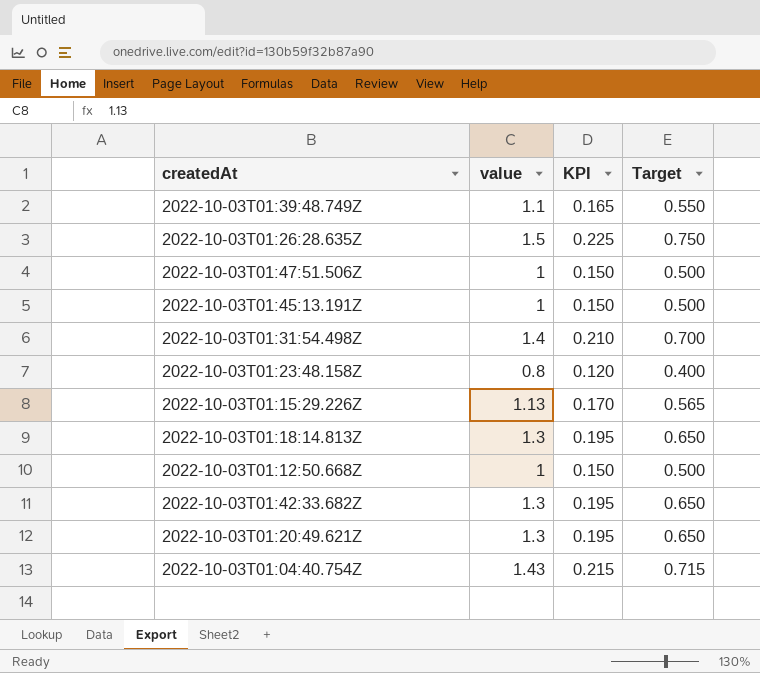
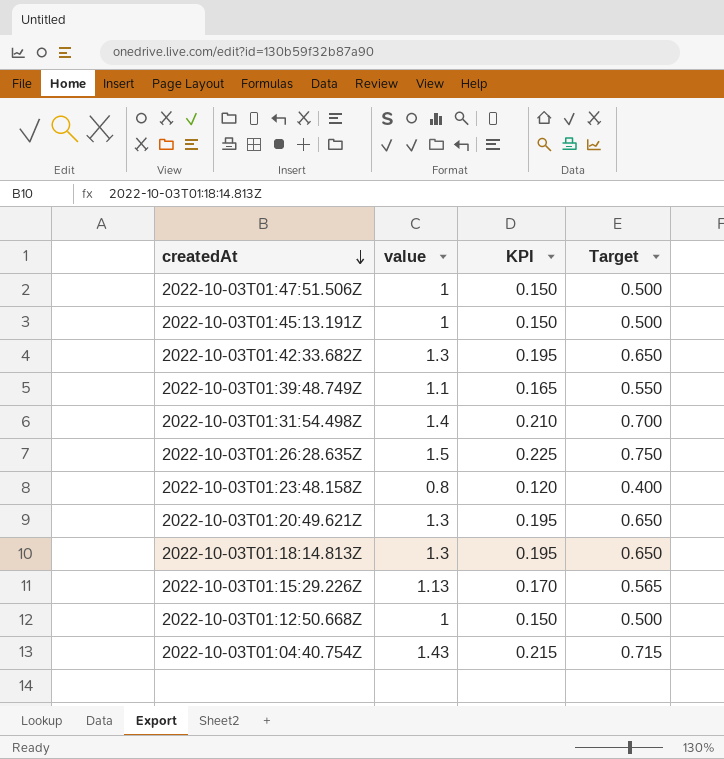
row order: none -> createdAt descending

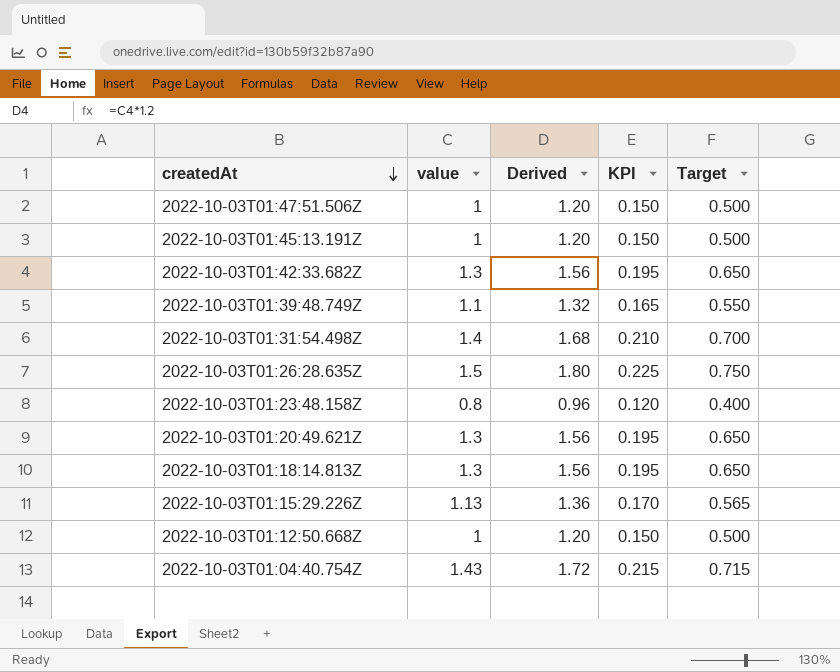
column Derived | formula: none -> [value] * 1.2

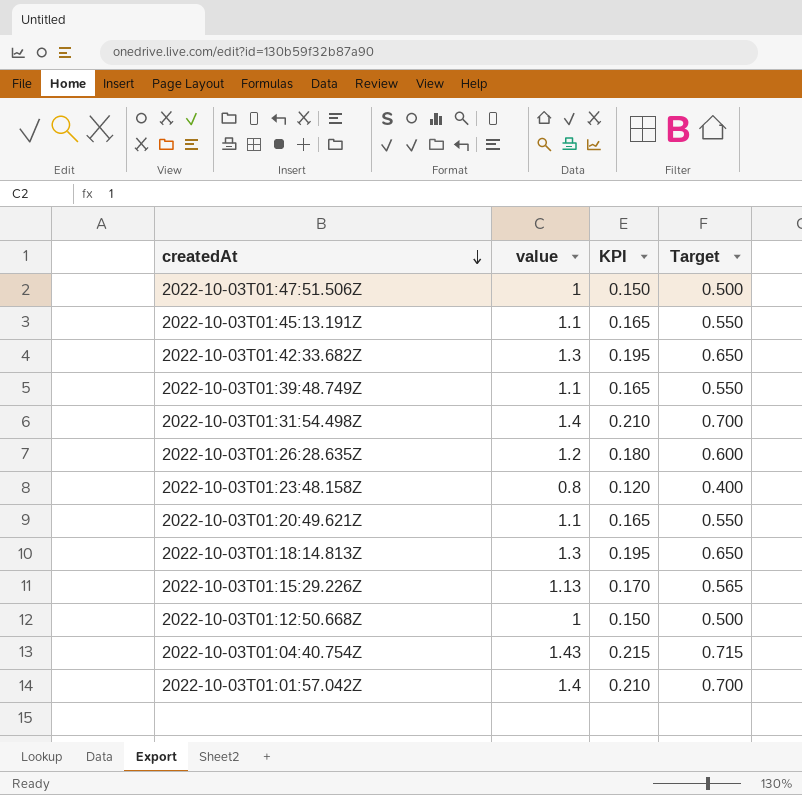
column Derived | formula: [value] * 1.2 -> none
2022-10-03T01:45:13.191Z | value: 1 -> 1.1
2022-10-03T01:45:13.191Z | KPI: 0.150 -> 0.165
2022-10-03T01:45:13.191Z | Target: 0.500 -> 0.550
2022-10-03T01:26:28.635Z | value: 1.5 -> 1.2
2022-10-03T01:26:28.635Z | KPI: 0.225 -> 0.180
2022-10-03T01:26:28.635Z | Target: 0.750 -> 0.600
2022-10-03T01:20:49.621Z | value: 1.3 -> 1.1
2022-10-03T01:20:49.621Z | KPI: 0.195 -> 0.165
2022-10-03T01:20:49.621Z | Target: 0.650 -> 0.550
row 2022-10-03T01:01:57.042Z: none -> 1.4 | 0.210 | 0.700

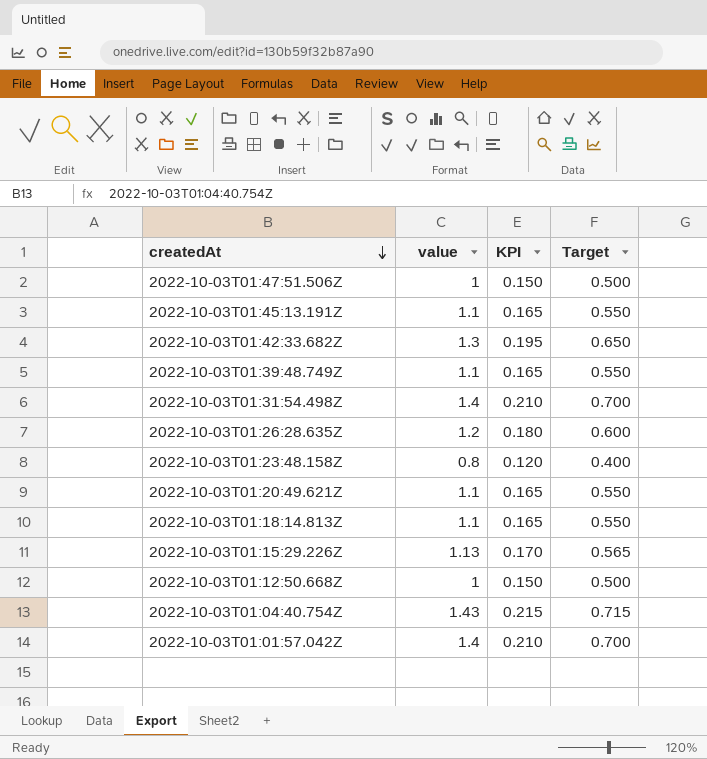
2022-10-03T01:18:14.813Z | value: 1.3 -> 1.1
2022-10-03T01:18:14.813Z | KPI: 0.195 -> 0.165
2022-10-03T01:18:14.813Z | Target: 0.650 -> 0.550

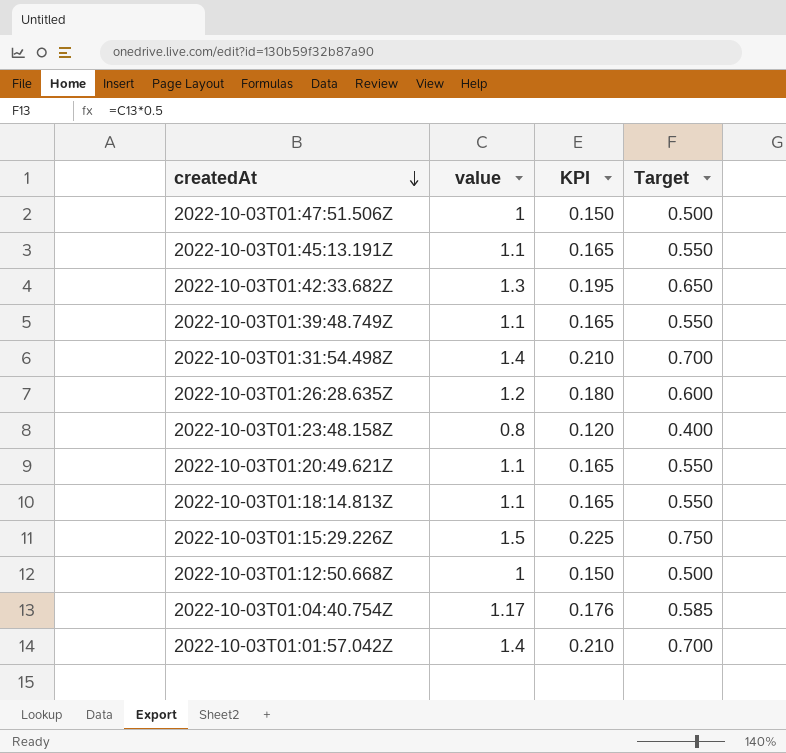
2022-10-03T01:15:29.226Z | value: 1.13 -> 1.5
2022-10-03T01:15:29.226Z | KPI: 0.170 -> 0.225
2022-10-03T01:15:29.226Z | Target: 0.565 -> 0.750
2022-10-03T01:04:40.754Z | value: 1.43 -> 1.17
2022-10-03T01:04:40.754Z | KPI: 0.215 -> 0.176
2022-10-03T01:04:40.754Z | Target: 0.715 -> 0.585

